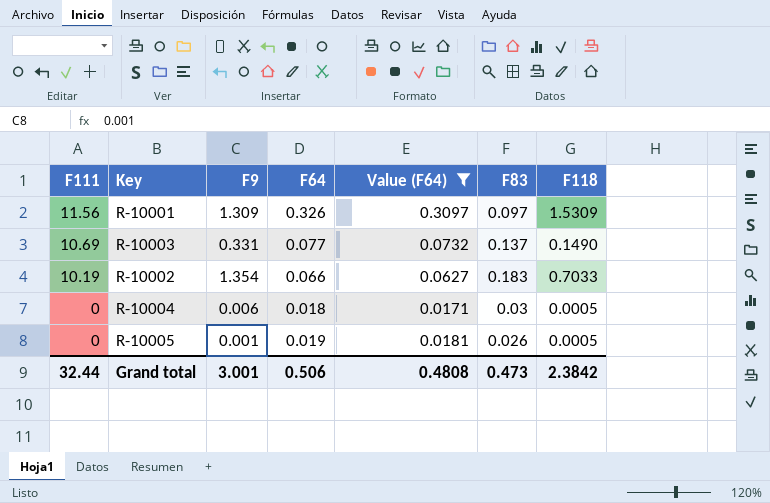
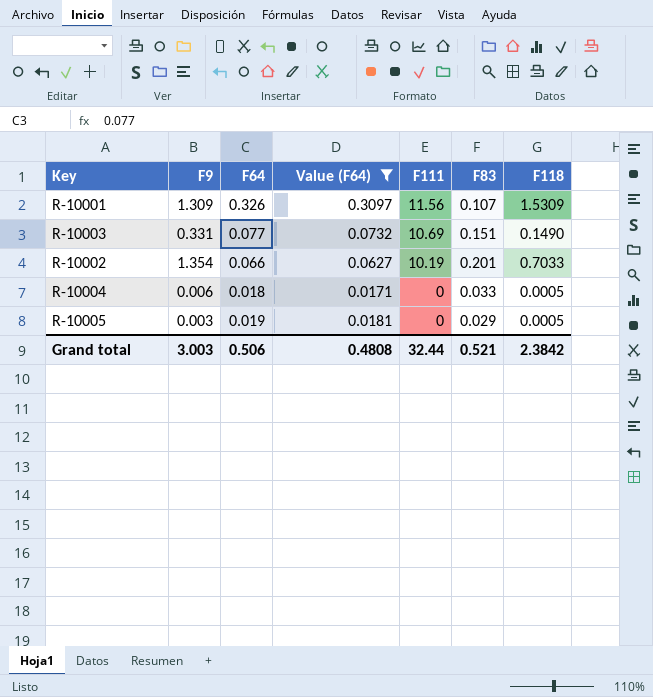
column F111 | position: 1 -> 5
R-10001 | F83: 0.097 -> 0.107
R-10003 | F83: 0.137 -> 0.151
R-10002 | F83: 0.183 -> 0.201
R-10004 | F83: 0.03 -> 0.033
R-10005 | F9: 0.001 -> 0.003
R-10005 | F83: 0.026 -> 0.029
Grand total | F9: 3.001 -> 3.003
Grand total | F83: 0.473 -> 0.521

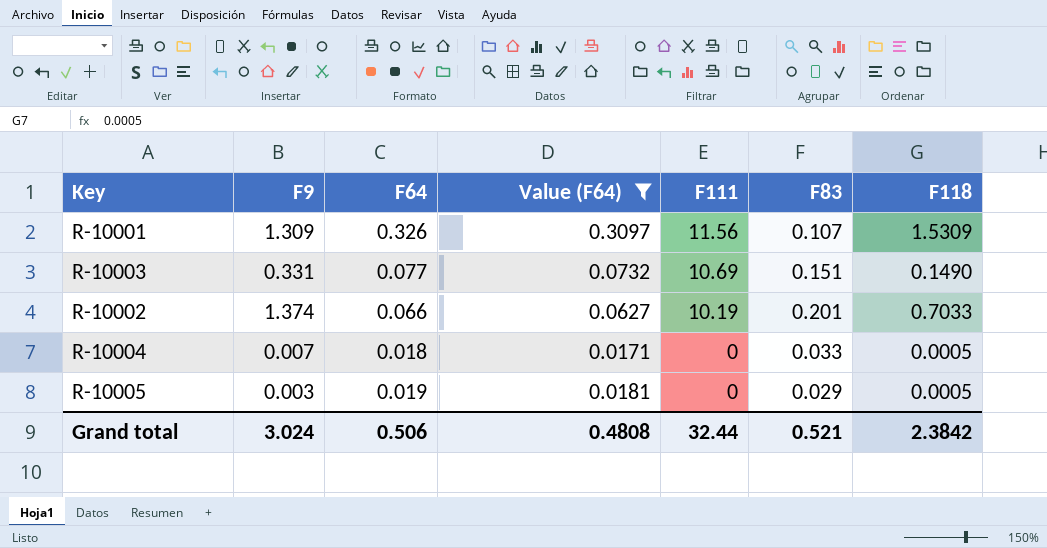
R-10002 | F9: 1.354 -> 1.374
R-10004 | F9: 0.006 -> 0.007
Grand total | F9: 3.003 -> 3.024

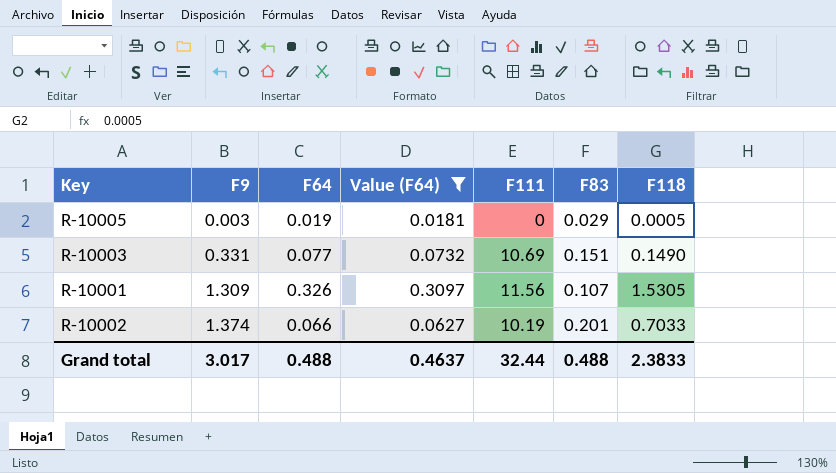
row order: F111 descending -> F9 ascending
row R-10004: 0.007 | 0.018 | 0.0171 | 0 | 0.033 | 0.0005 -> none
R-10001 | F118: 1.5309 -> 1.5305
Grand total | F9: 3.024 -> 3.017
Grand total | F64: 0.506 -> 0.488
Grand total | Value (F64): 0.4808 -> 0.4637
Grand total | F83: 0.521 -> 0.488
Grand total | F118: 2.3842 -> 2.3833

